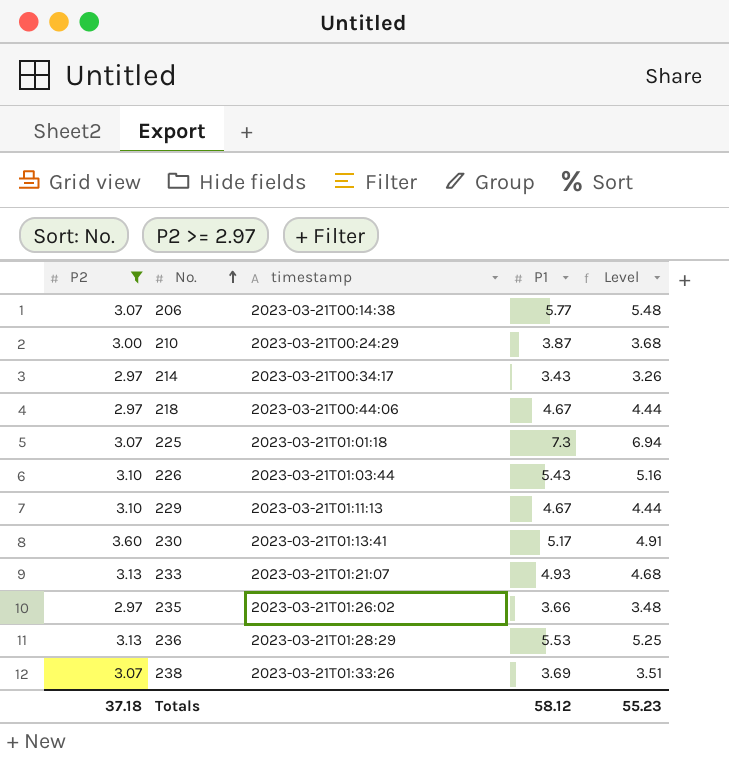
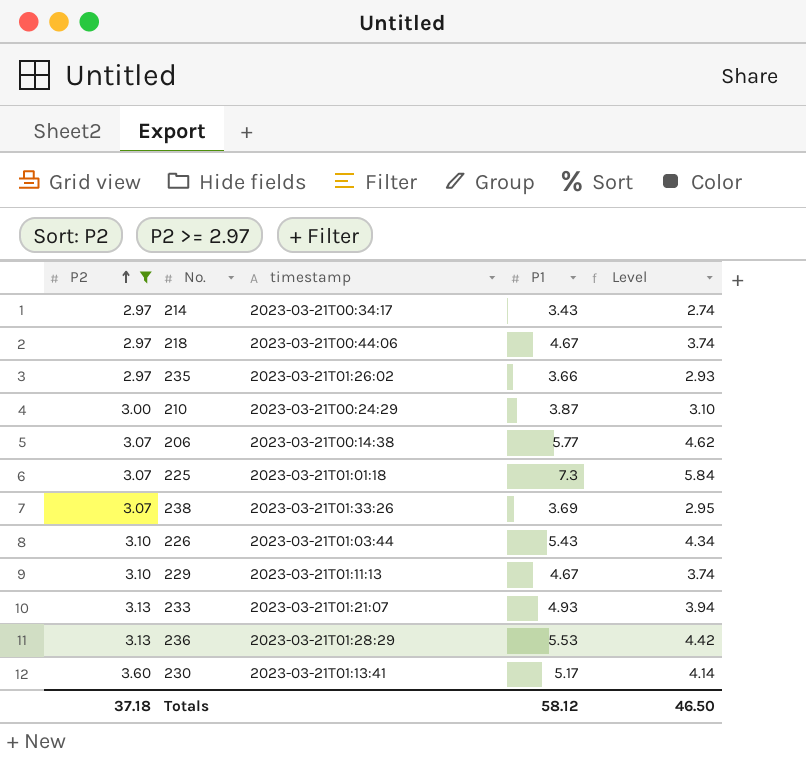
row order: No. ascending -> P2 ascending
column Level | formula: [P1] * 0.95 -> [P1] * 0.8
Totals | Level: 55.23 -> 46.50

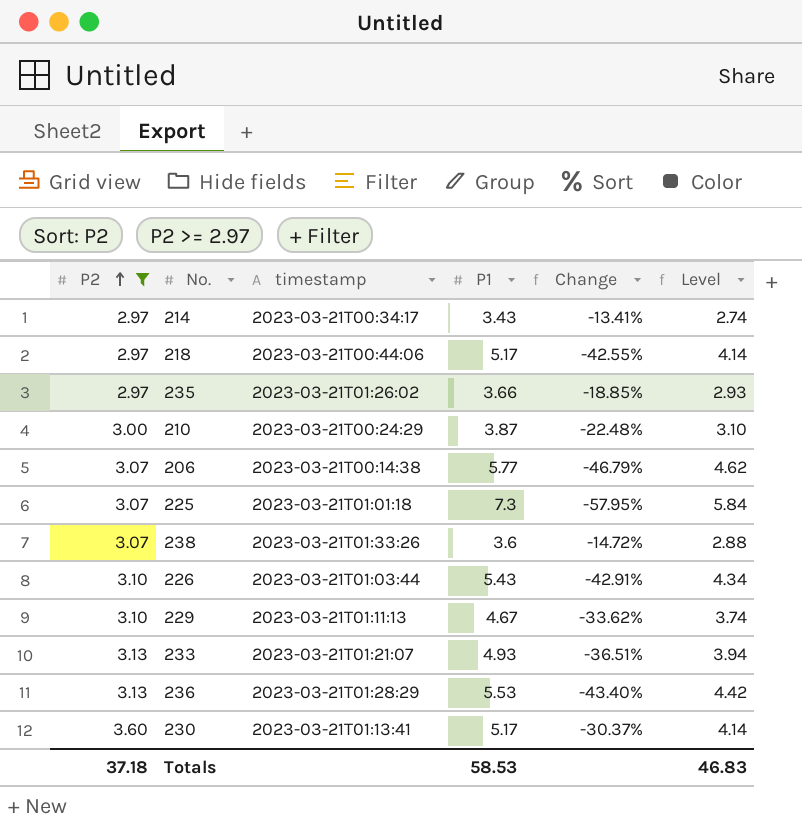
column Change | formula: none -> ([P2] - [P1]) / [P1]
218 | P1: 4.67 -> 5.17
218 | Level: 3.74 -> 4.14
238 | P1: 3.69 -> 3.6
238 | Level: 2.95 -> 2.88
Totals | P1: 58.12 -> 58.53
Totals | Level: 46.50 -> 46.83

